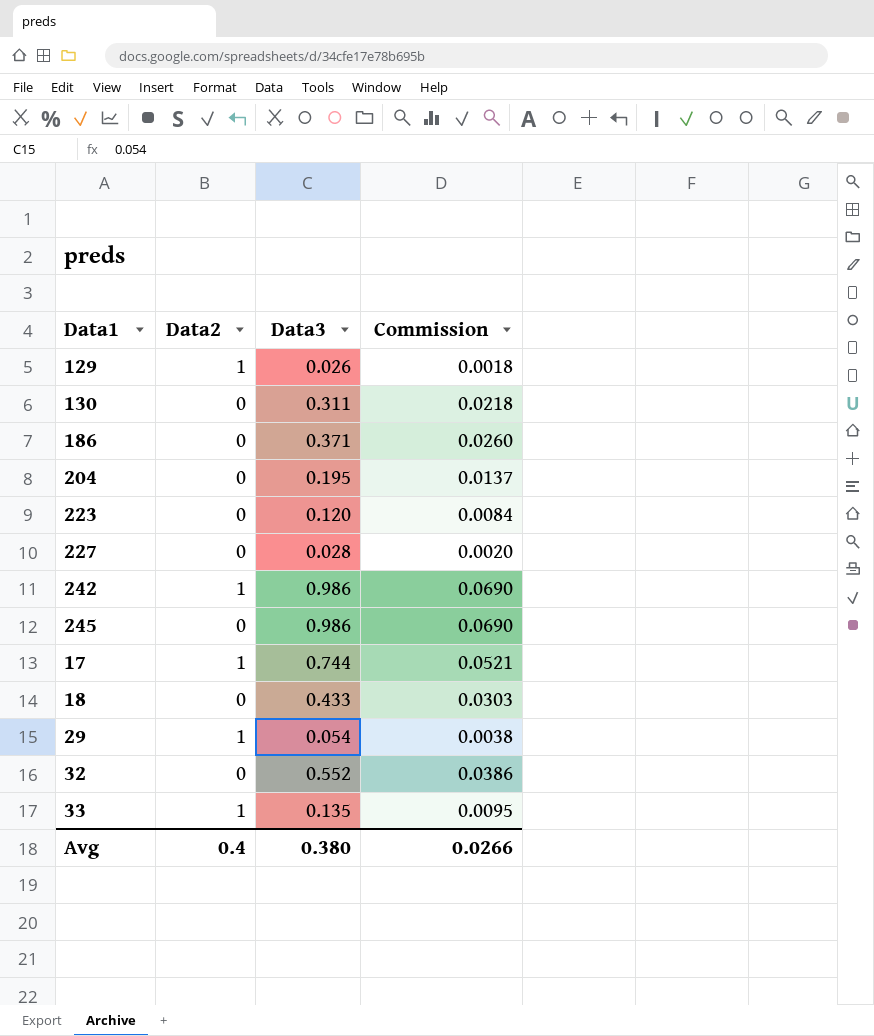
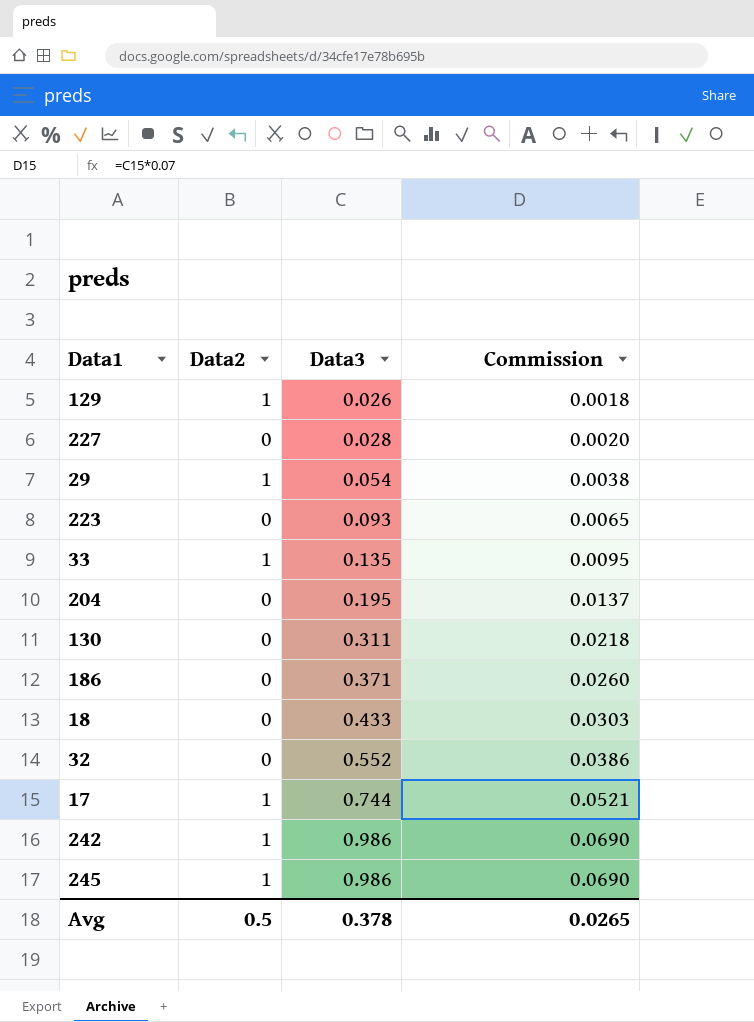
row order: none -> Data3 ascending
223 | Data3: 0.120 -> 0.093
223 | Commission: 0.0084 -> 0.0065
245 | Data2: 0 -> 1
Avg | Data2: 0.4 -> 0.5
Avg | Data3: 0.380 -> 0.378
Avg | Commission: 0.0266 -> 0.0265

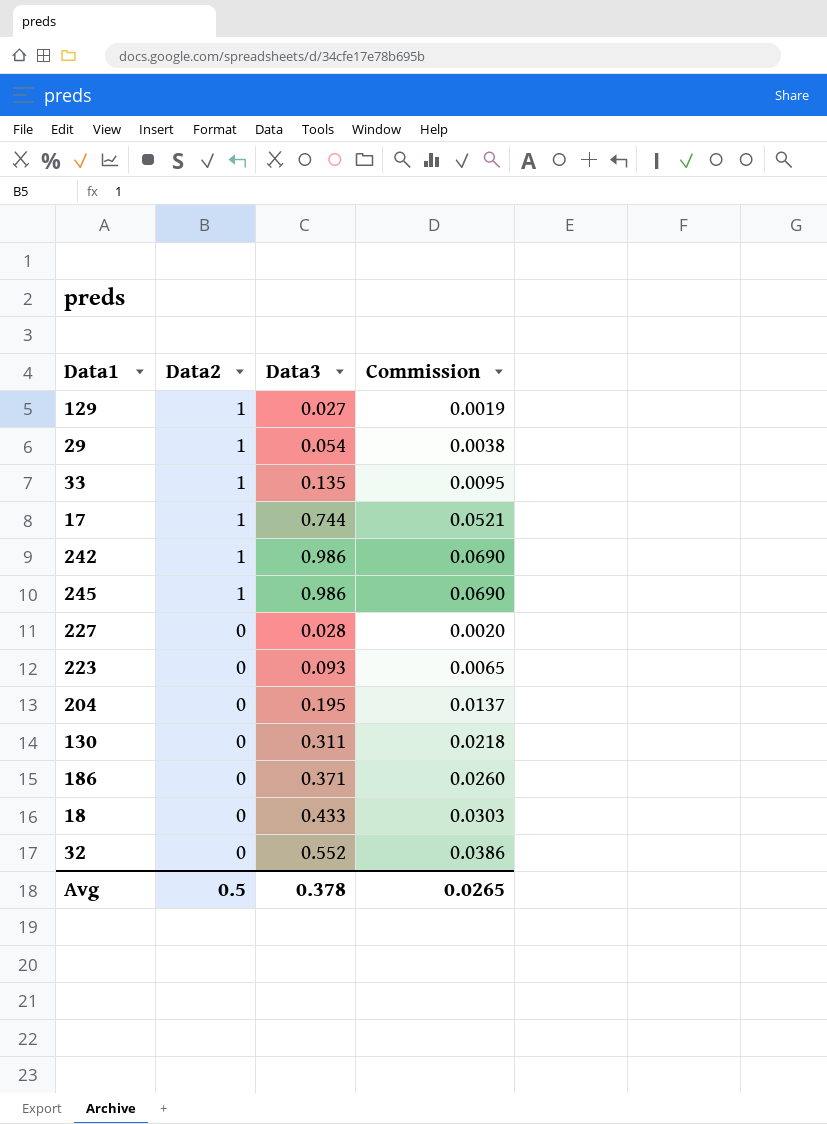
row order: Data3 ascending -> Data2 descending
129 | Data3: 0.026 -> 0.027
129 | Commission: 0.0018 -> 0.0019

